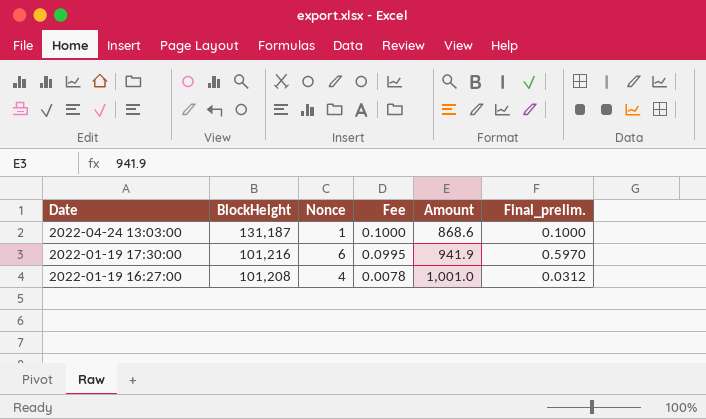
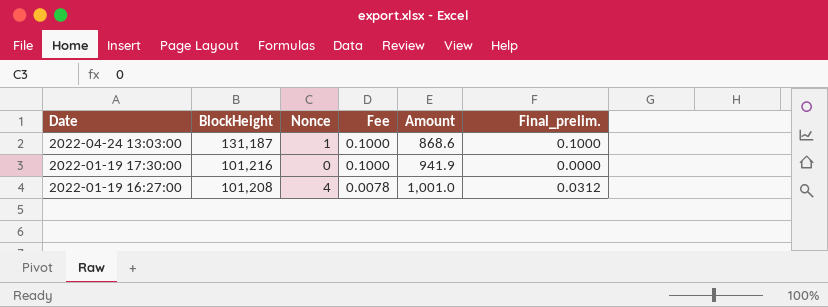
2022-01-19 17:30:00 | Nonce: 6 -> 0
2022-01-19 17:30:00 | Fee: 0.0995 -> 0.1000
2022-01-19 17:30:00 | Final_prelim.: 0.5970 -> 0.0000

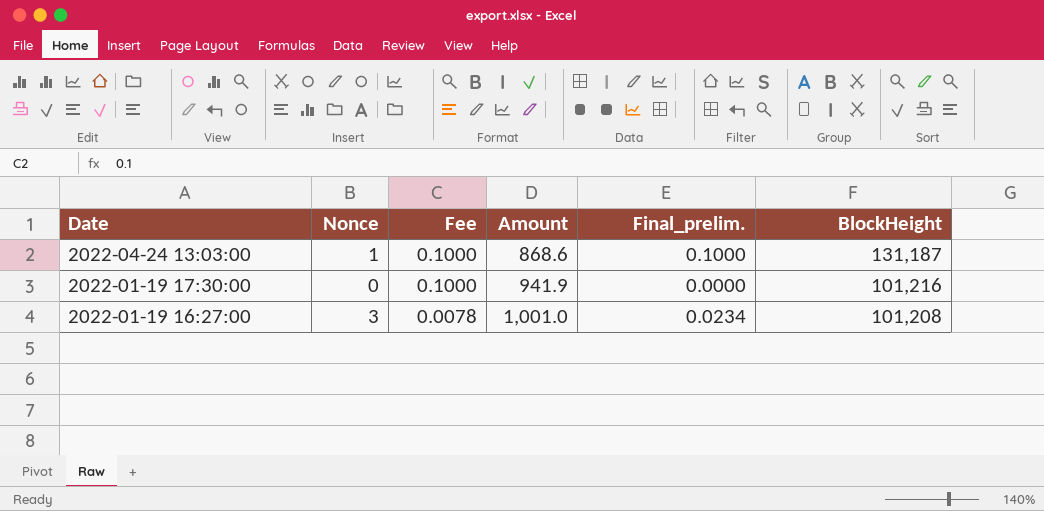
column BlockHeight | position: 2 -> 6
2022-01-19 16:27:00 | Nonce: 4 -> 3
2022-01-19 16:27:00 | Final_prelim.: 0.0312 -> 0.0234

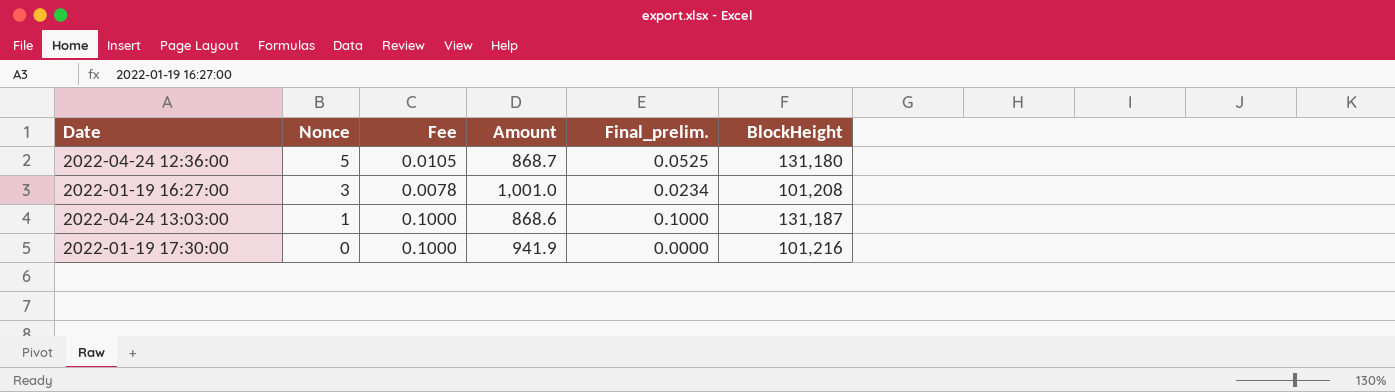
row order: Date descending -> Nonce descending
row 2022-04-24 12:36:00: none -> 5 | 0.0105 | 868.7 | 0.0525 | 131,180

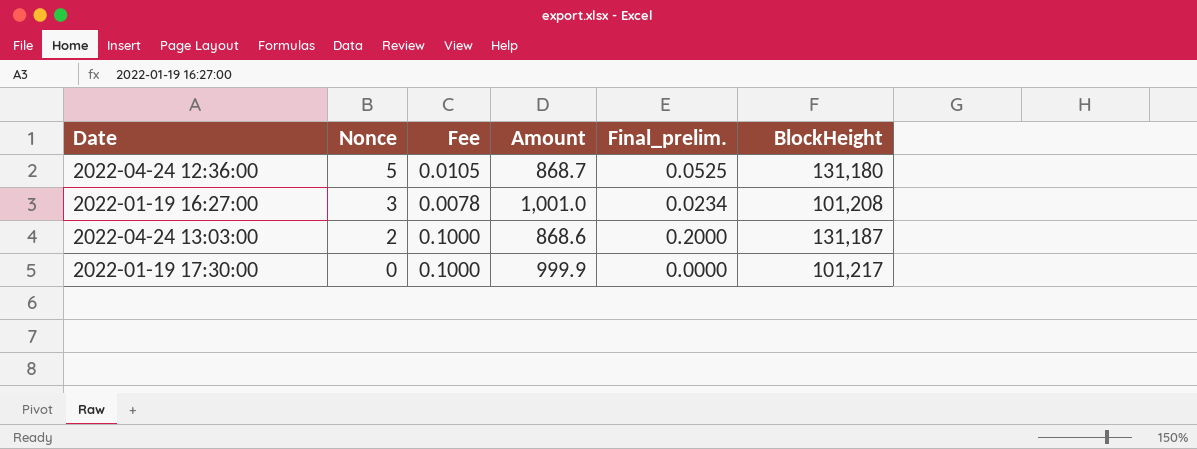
2022-04-24 13:03:00 | Nonce: 1 -> 2
2022-04-24 13:03:00 | Final_prelim.: 0.1000 -> 0.2000
2022-01-19 17:30:00 | Amount: 941.9 -> 999.9
2022-01-19 17:30:00 | BlockHeight: 101,216 -> 101,217

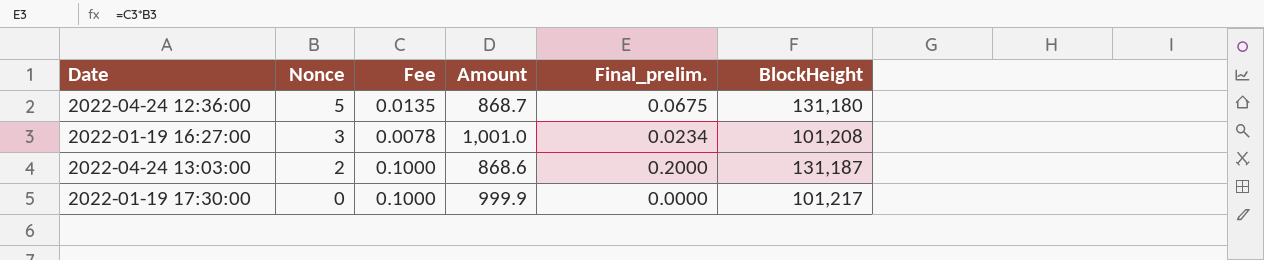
2022-04-24 12:36:00 | Fee: 0.0105 -> 0.0135
2022-04-24 12:36:00 | Final_prelim.: 0.0525 -> 0.0675

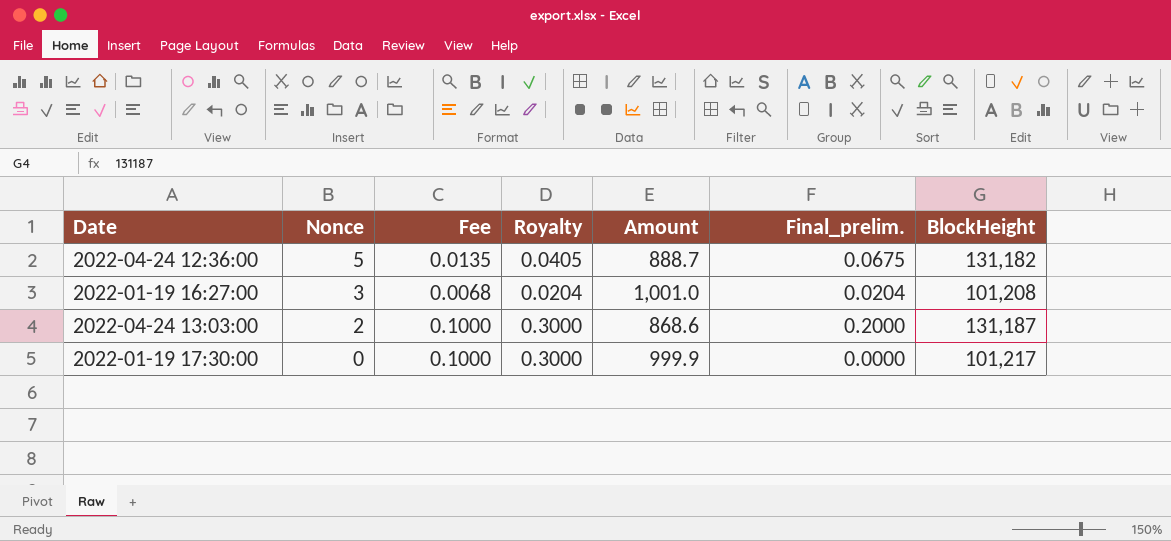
column Royalty | formula: none -> [Fee] * 3
2022-04-24 12:36:00 | Amount: 868.7 -> 888.7
2022-04-24 12:36:00 | BlockHeight: 131,180 -> 131,182
2022-01-19 16:27:00 | Fee: 0.0078 -> 0.0068
2022-01-19 16:27:00 | Final_prelim.: 0.0234 -> 0.0204

